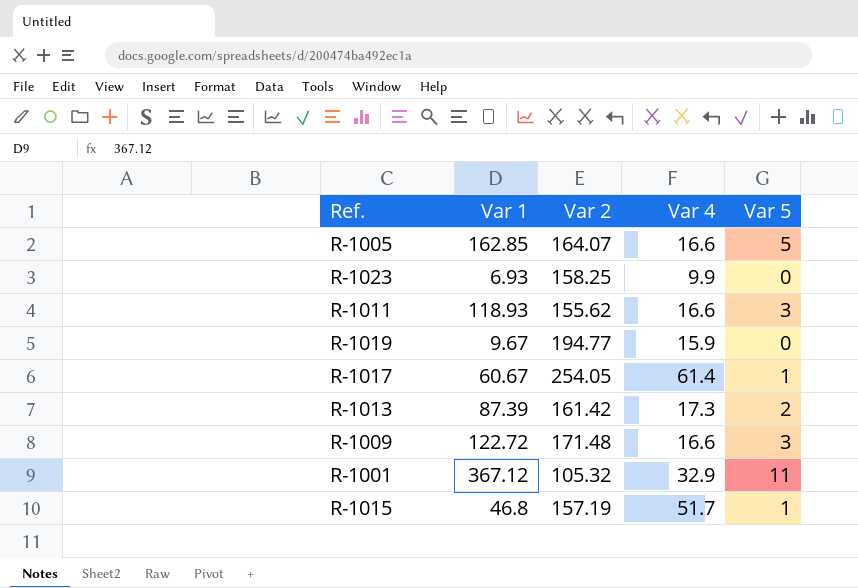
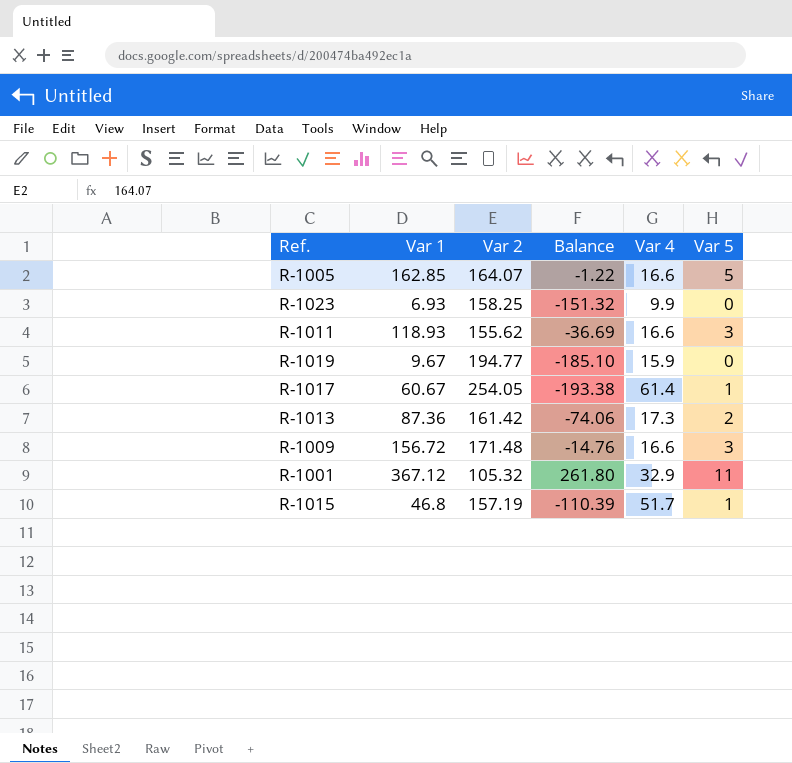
column Balance | formula: none -> [Var 1] - [Var 2]
R-1013 | Var 1: 87.39 -> 87.36
R-1009 | Var 1: 122.72 -> 156.72

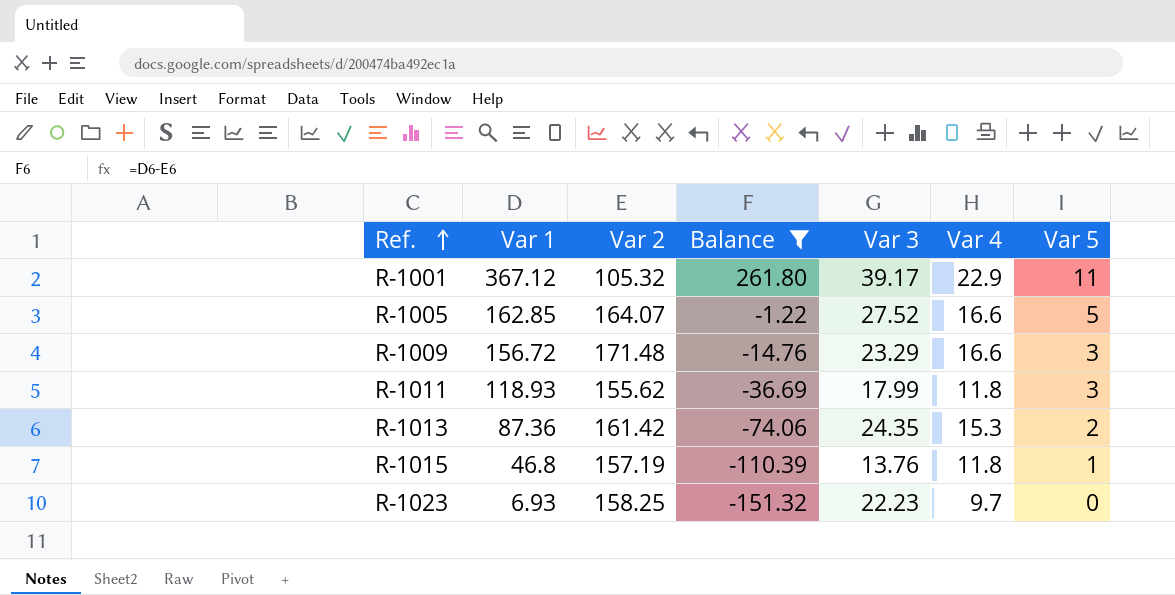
filter: none -> Balance >= -151.32
row order: none -> Ref. ascending
column Var 3 | position: none -> 5
R-1001 | Var 4: 32.9 -> 22.9
R-1011 | Var 4: 16.6 -> 11.8
R-1013 | Var 4: 17.3 -> 15.3
R-1015 | Var 4: 51.7 -> 11.8
R-1023 | Var 4: 9.9 -> 9.7

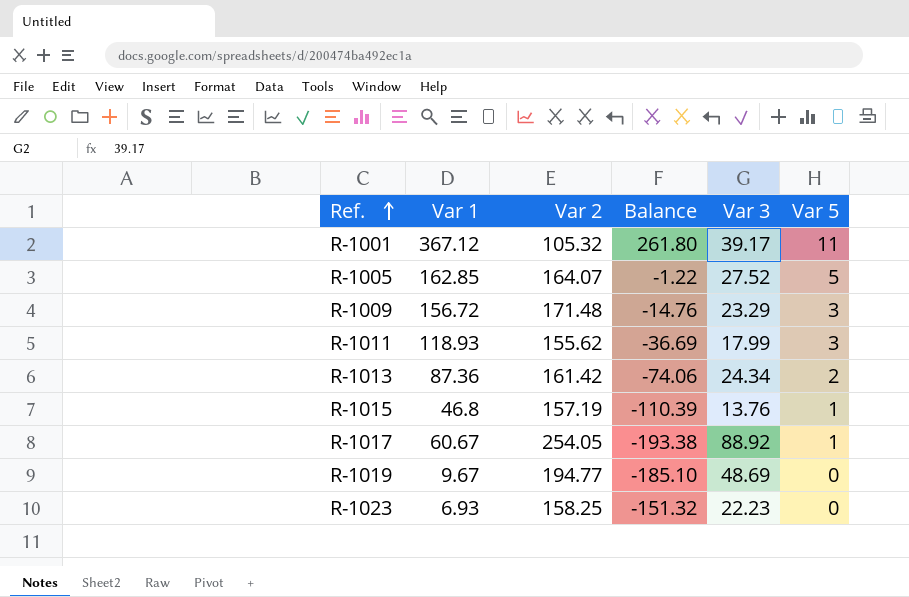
filter: Balance >= -151.32 -> none
column Var 4 | position: 6 -> none
R-1013 | Var 3: 24.35 -> 24.34

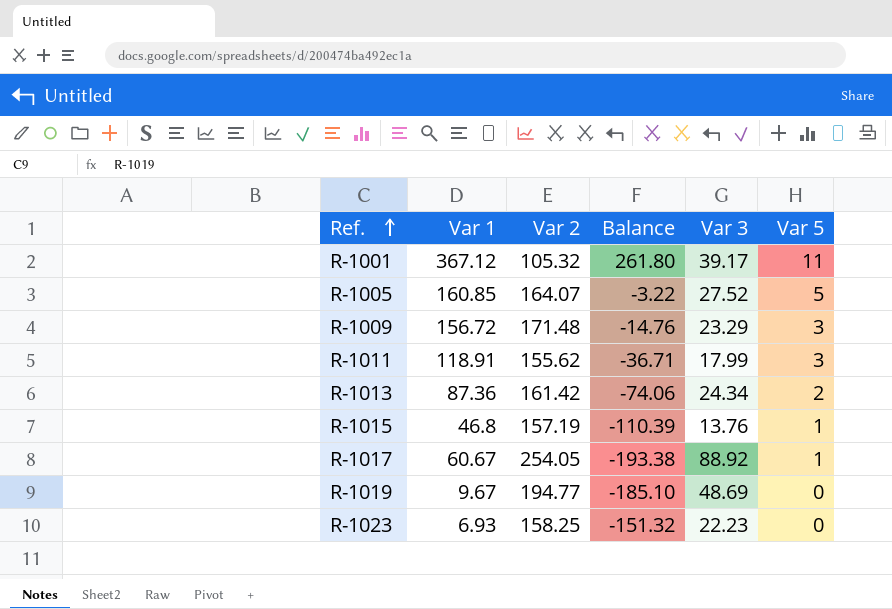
R-1005 | Var 1: 162.85 -> 160.85
R-1005 | Balance: -1.22 -> -3.22
R-1011 | Var 1: 118.93 -> 118.91
R-1011 | Balance: -36.69 -> -36.71

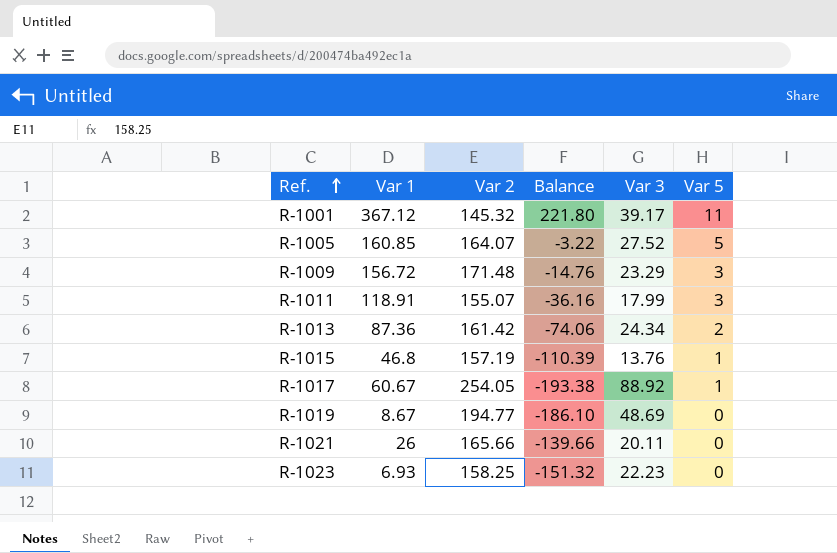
R-1001 | Var 2: 105.32 -> 145.32
R-1001 | Balance: 261.80 -> 221.80
R-1011 | Var 2: 155.62 -> 155.07
R-1011 | Balance: -36.71 -> -36.16
R-1019 | Var 1: 9.67 -> 8.67
R-1019 | Balance: -185.10 -> -186.10
row R-1021: none -> 26 | 165.66 | -139.66 | 20.11 | 0

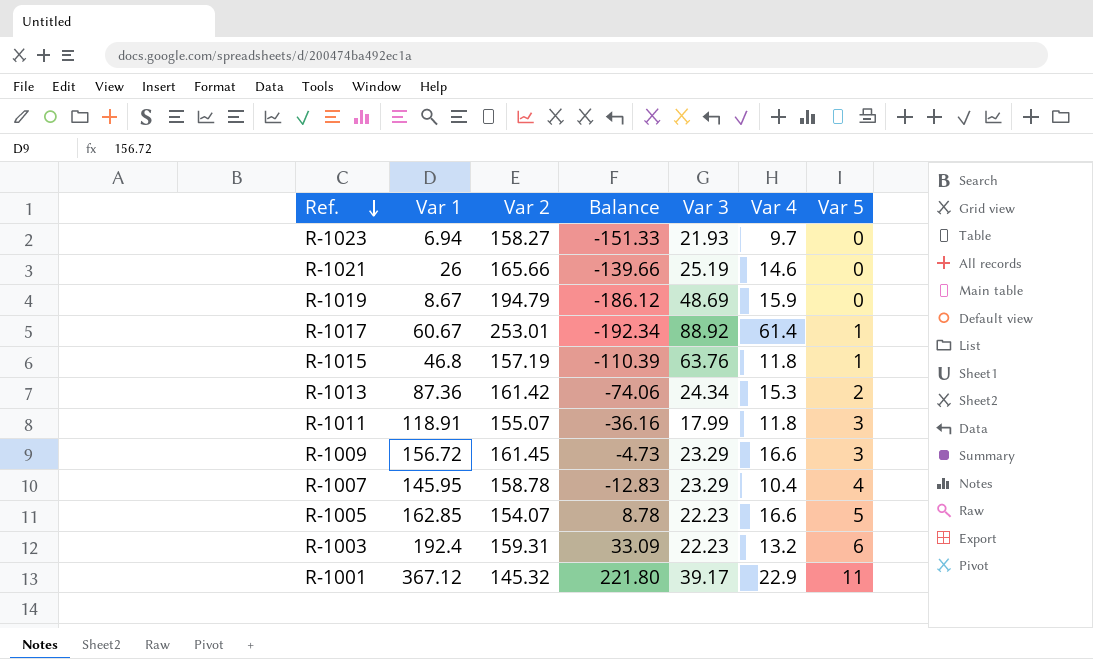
row order: Ref. ascending -> Ref. descending
column Var 4 | position: none -> 6
R-1023 | Var 1: 6.93 -> 6.94
R-1023 | Var 2: 158.25 -> 158.27
R-1023 | Balance: -151.32 -> -151.33
R-1023 | Var 3: 22.23 -> 21.93
R-1021 | Var 3: 20.11 -> 25.19
R-1019 | Var 2: 194.77 -> 194.79
R-1019 | Balance: -186.10 -> -186.12
R-1017 | Var 2: 254.05 -> 253.01
R-1017 | Balance: -193.38 -> -192.34
R-1015 | Var 3: 13.76 -> 63.76
R-1009 | Var 2: 171.48 -> 161.45
R-1009 | Balance: -14.76 -> -4.73
row R-1007: none -> 145.95 | 158.78 | -12.83 | 23.29 | 10.4 | 4
R-1005 | Var 1: 160.85 -> 162.85
R-1005 | Var 2: 164.07 -> 154.07
R-1005 | Balance: -3.22 -> 8.78
R-1005 | Var 3: 27.52 -> 22.23
row R-1003: none -> 192.4 | 159.31 | 33.09 | 22.23 | 13.2 | 6

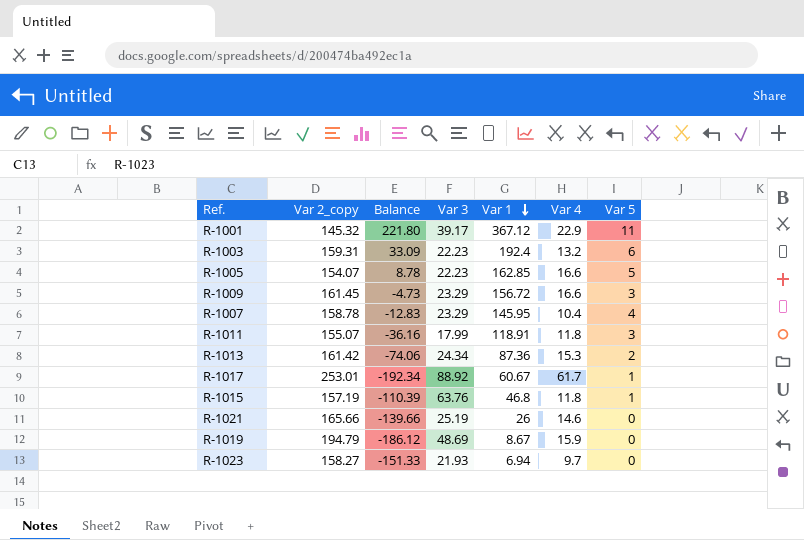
row order: Ref. descending -> Var 1 descending
column name: Var 2 -> Var 2_copy
column Var 1 | position: 2 -> 5
R-1017 | Var 4: 61.4 -> 61.7

